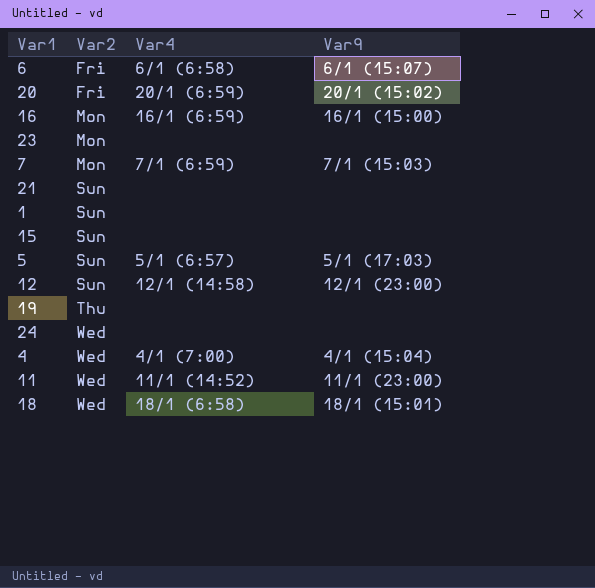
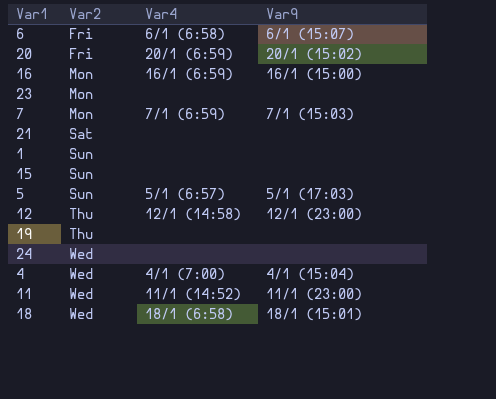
21 | Var2: Sun -> Sat
12 | Var2: Sun -> Thu

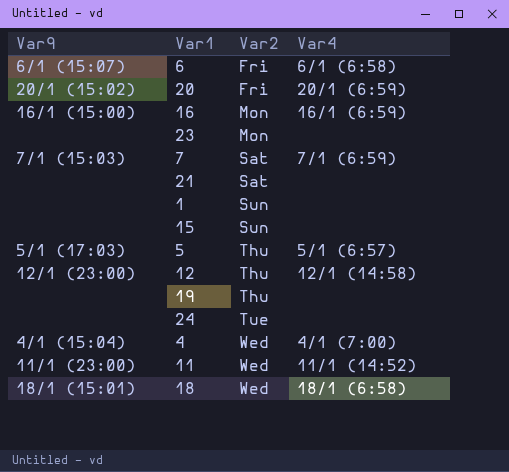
column Var9 | position: 4 -> 1
7 | Var2: Mon -> Sat
5 | Var2: Sun -> Thu
24 | Var2: Wed -> Tue

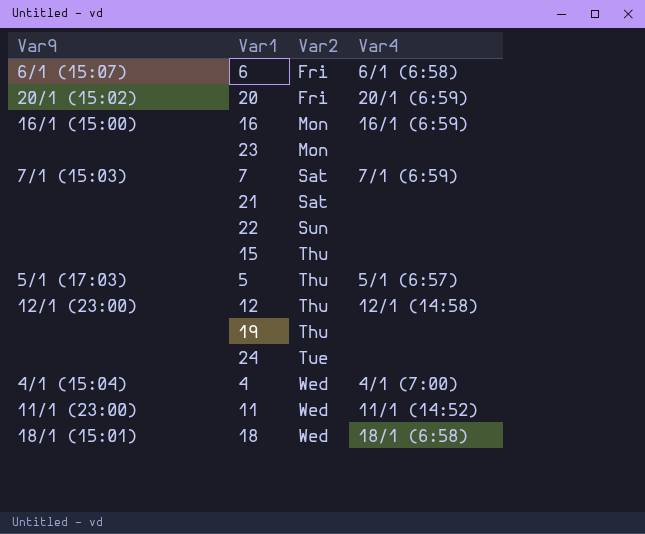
row 1: none | Sun | none -> none
row 22: none -> none | Sun | none
15 | Var2: Sun -> Thu

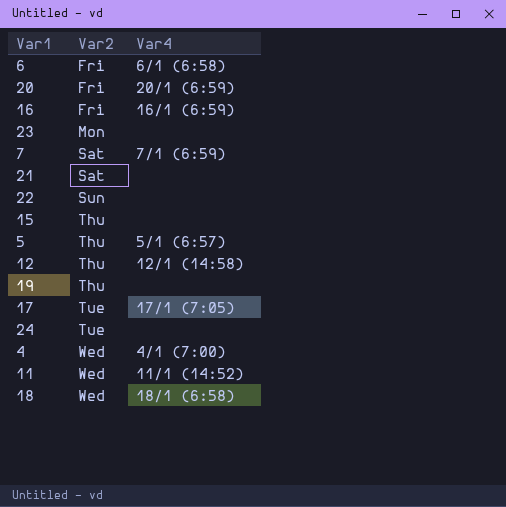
column Var9 | position: 1 -> none
16 | Var2: Mon -> Fri
row 17: none -> Tue | 17/1 (7:05)

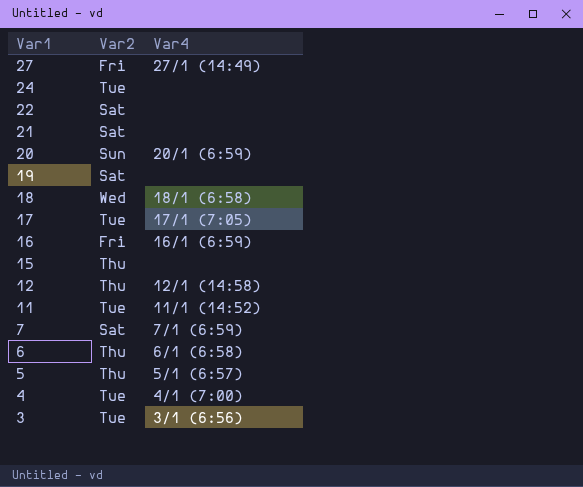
row order: Var2 ascending -> Var1 descending
row 23: Mon | none -> none
row 27: none -> Fri | 27/1 (14:49)
22 | Var2: Sun -> Sat
20 | Var2: Fri -> Sun
19 | Var2: Thu -> Sat
11 | Var2: Wed -> Tue
6 | Var2: Fri -> Thu
4 | Var2: Wed -> Tue
row 3: none -> Tue | 3/1 (6:56)

